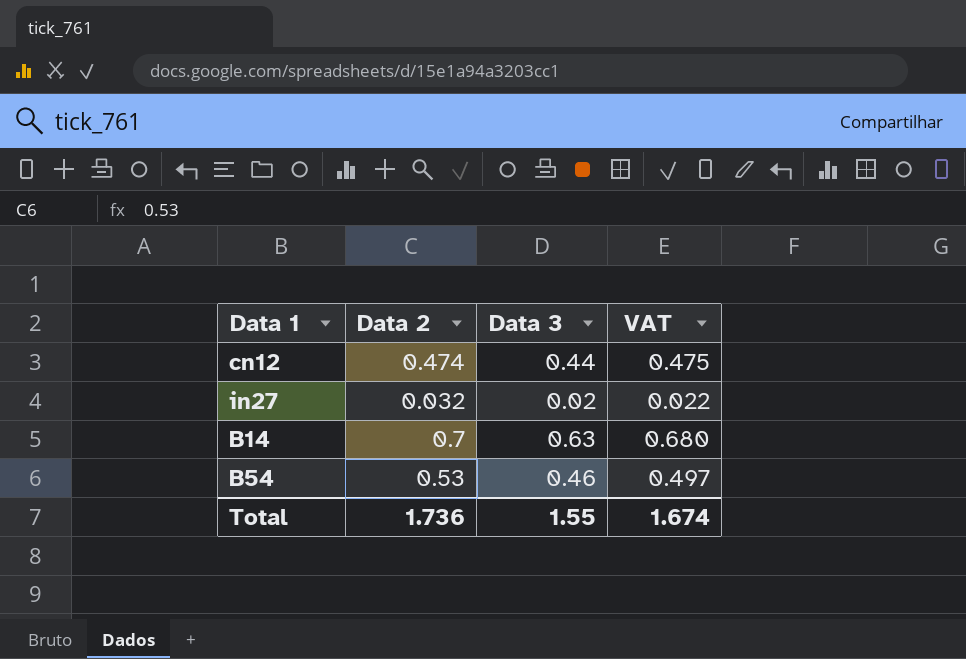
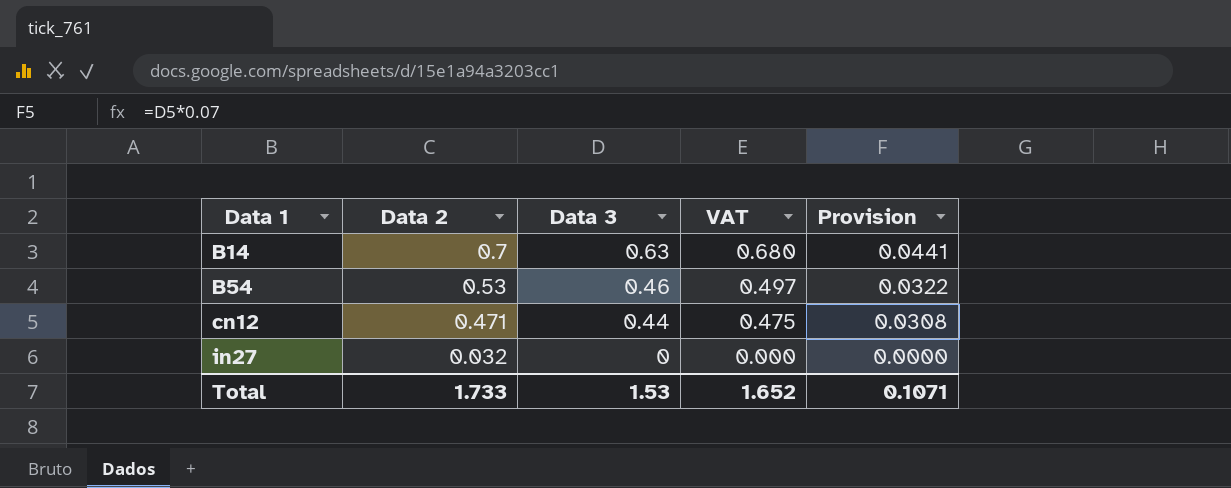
row order: none -> Data 1 ascending
column Provision | formula: none -> [Data 3] * 0.07
cn12 | Data 2: 0.474 -> 0.471
in27 | Data 3: 0.02 -> 0
in27 | VAT: 0.022 -> 0.000
Total | Data 2: 1.736 -> 1.733
Total | Data 3: 1.55 -> 1.53
Total | VAT: 1.674 -> 1.652

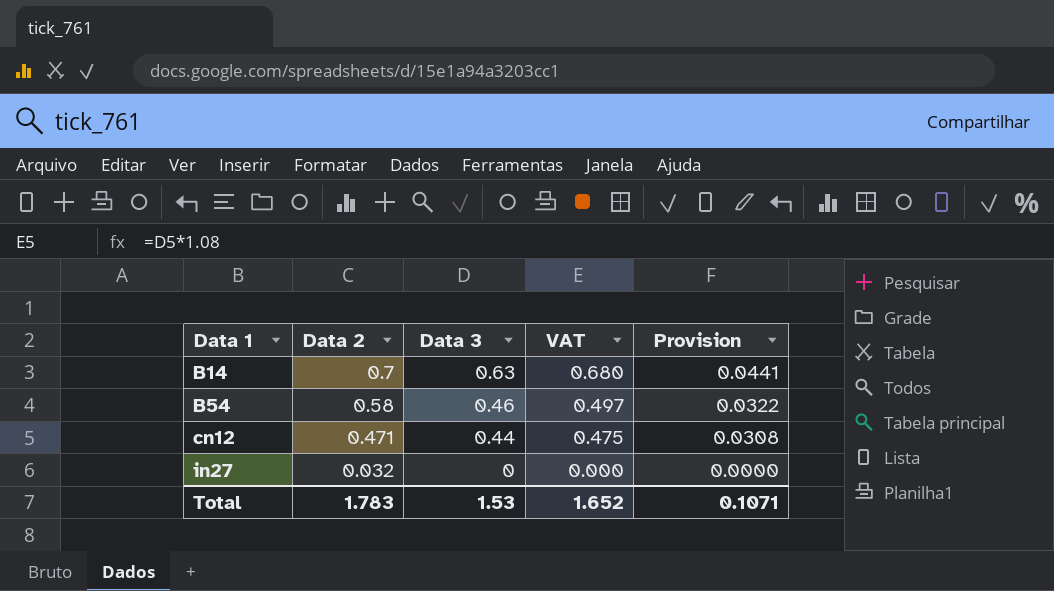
B54 | Data 2: 0.53 -> 0.58
Total | Data 2: 1.733 -> 1.783

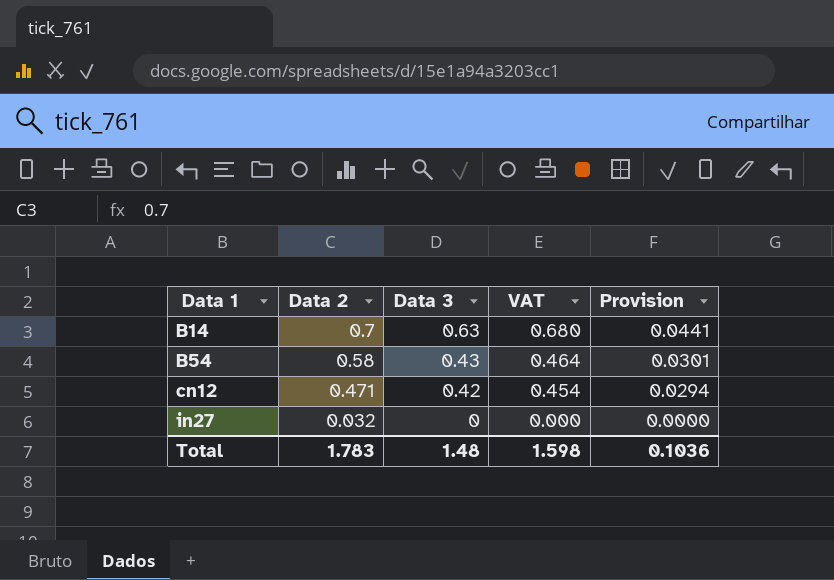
B54 | Data 3: 0.46 -> 0.43
B54 | VAT: 0.497 -> 0.464
B54 | Provision: 0.0322 -> 0.0301
cn12 | Data 3: 0.44 -> 0.42
cn12 | VAT: 0.475 -> 0.454
cn12 | Provision: 0.0308 -> 0.0294
Total | Data 3: 1.53 -> 1.48
Total | VAT: 1.652 -> 1.598
Total | Provision: 0.1071 -> 0.1036

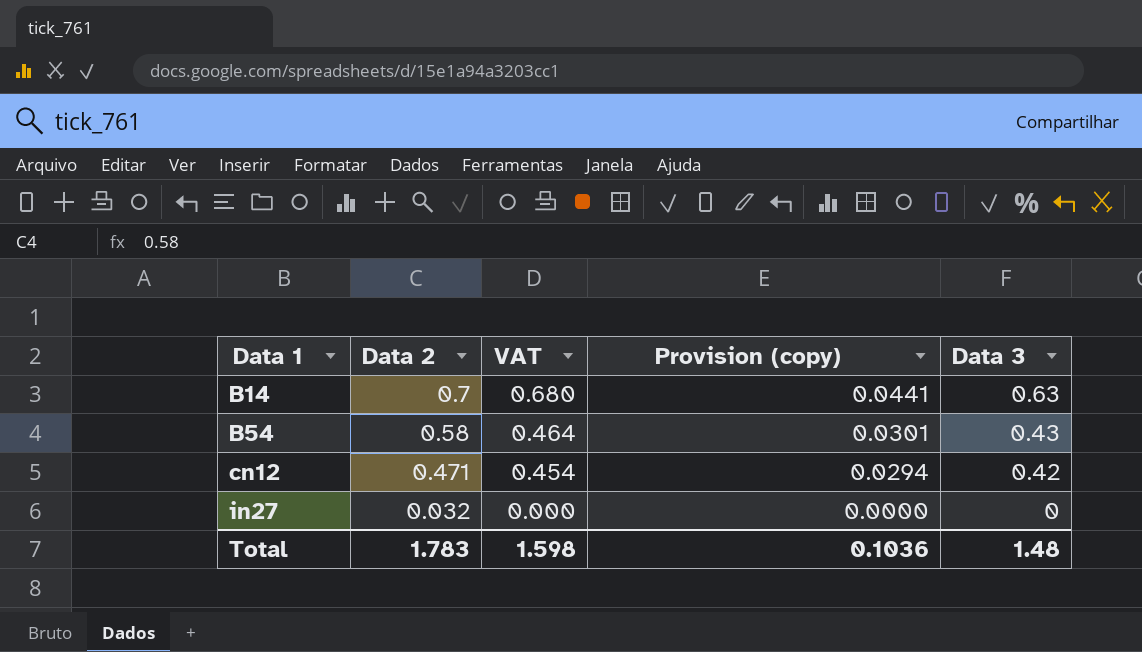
column name: Provision -> Provision (copy)
column Data 3 | position: 3 -> 5

